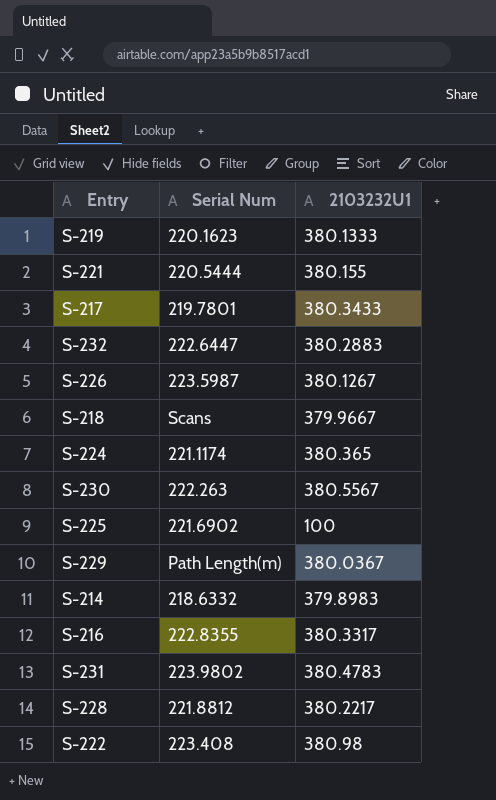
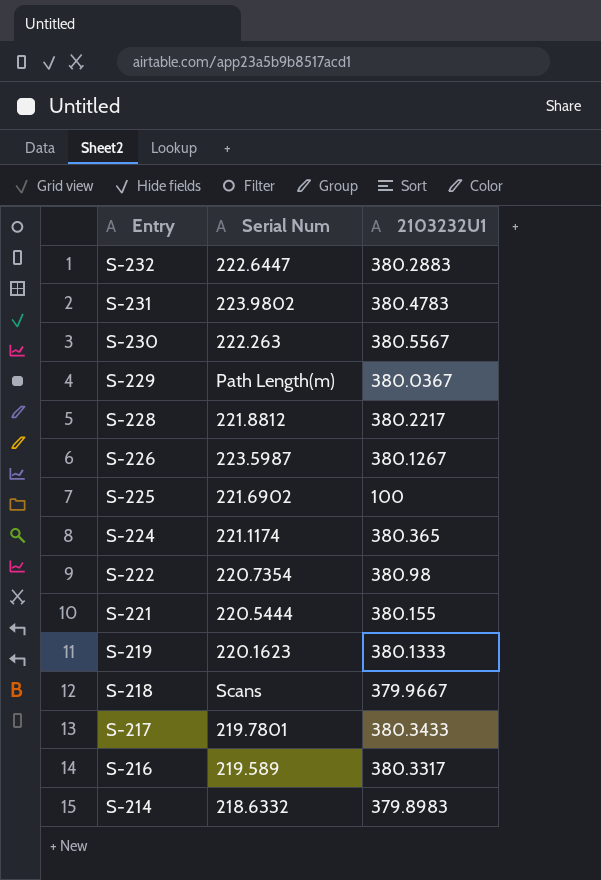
row order: none -> Entry descending
S-222 | Serial Num: 223.408 -> 220.7354
S-216 | Serial Num: 222.8355 -> 219.589

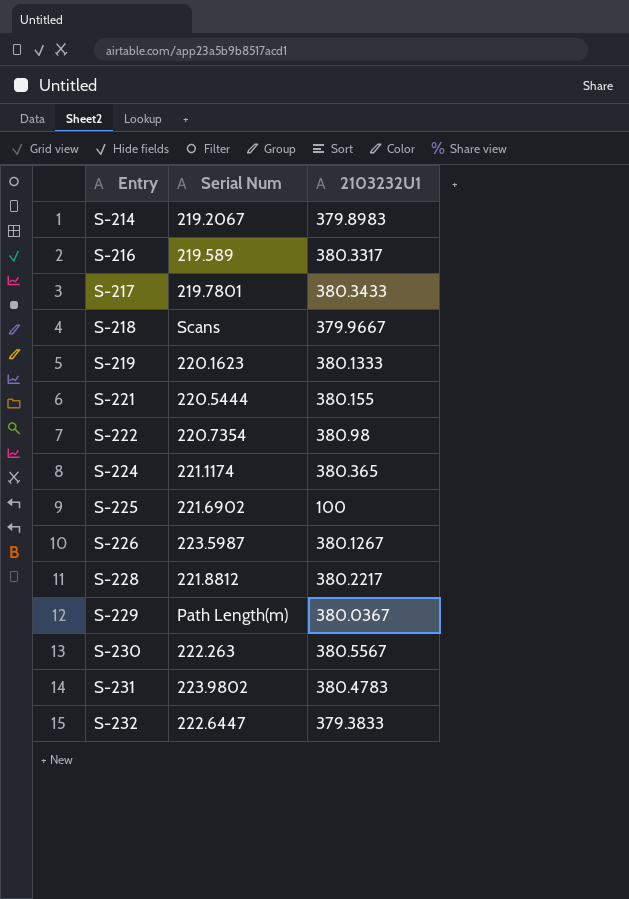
row order: Entry descending -> Entry ascending
S-214 | Serial Num: 218.6332 -> 219.2067
S-232 | 2103232U1: 380.2883 -> 379.3833

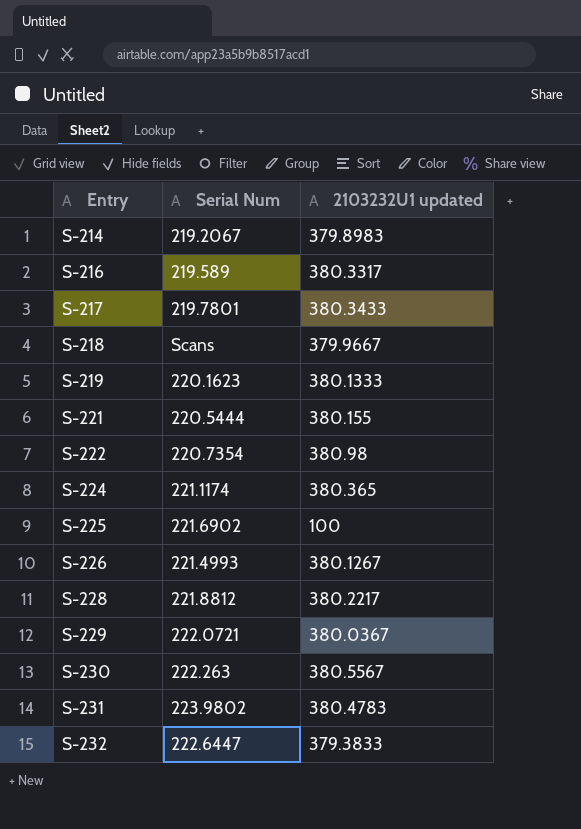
column name: 2103232U1 -> 2103232U1 updated
S-226 | Serial Num: 223.5987 -> 221.4993
S-229 | Serial Num: Path Length(m) -> 222.0721

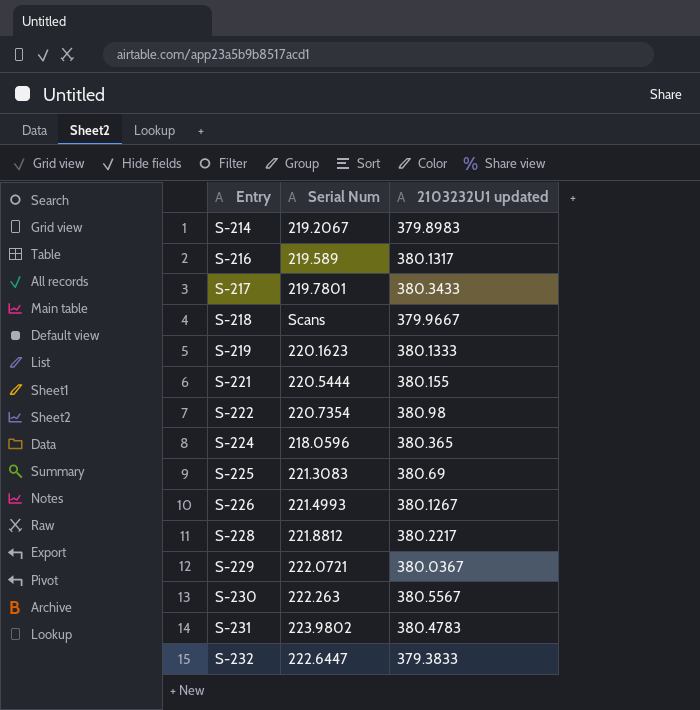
S-216 | 2103232U1 updated: 380.3317 -> 380.1317
S-224 | Serial Num: 221.1174 -> 218.0596
S-225 | Serial Num: 221.6902 -> 221.3083
S-225 | 2103232U1 updated: 100 -> 380.69

